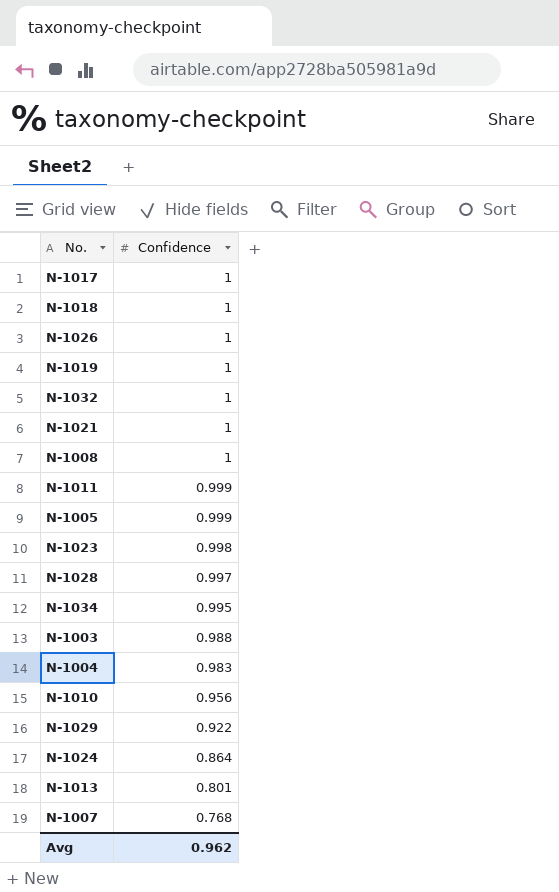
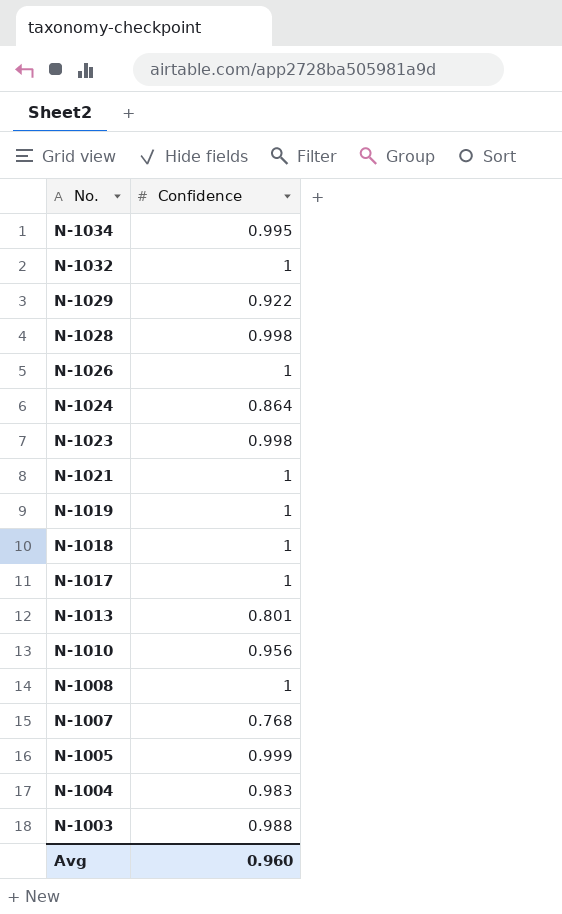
row order: Confidence descending -> No. descending
row N-1011: 0.999 -> none
N-1028 | Confidence: 0.997 -> 0.998
Avg | Confidence: 0.962 -> 0.960

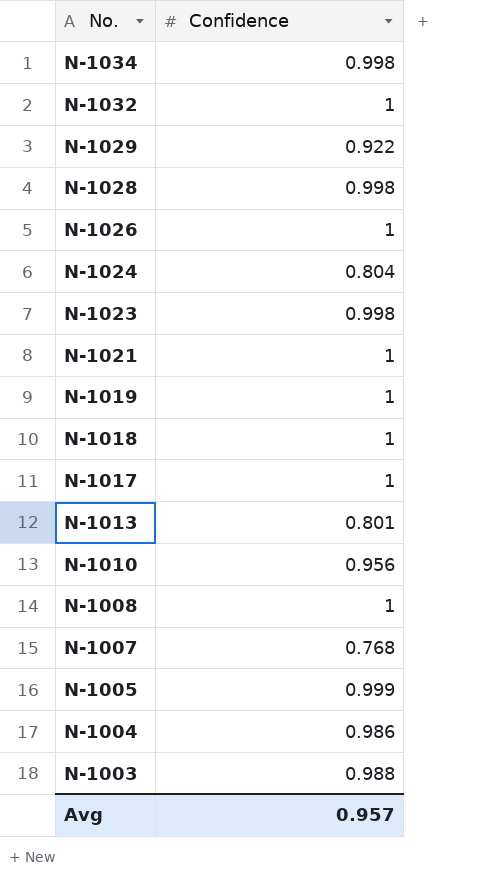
N-1034 | Confidence: 0.995 -> 0.998
N-1024 | Confidence: 0.864 -> 0.804
N-1004 | Confidence: 0.983 -> 0.986
Avg | Confidence: 0.960 -> 0.957

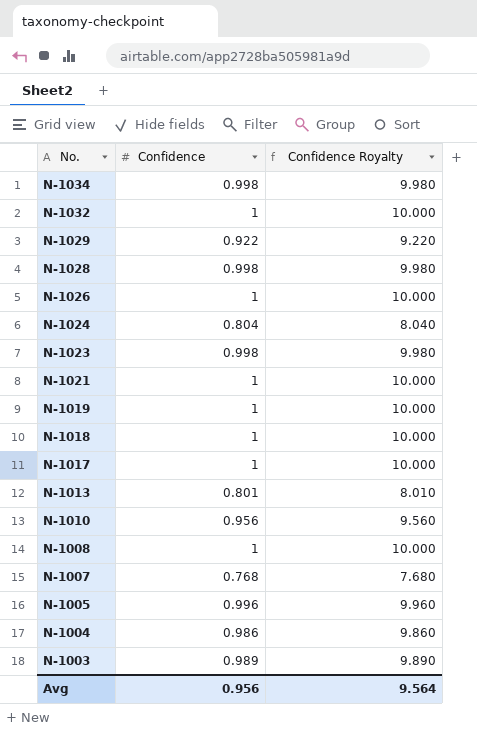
column Confidence Royalty | formula: none -> [Confidence] * 10
N-1005 | Confidence: 0.999 -> 0.996
N-1003 | Confidence: 0.988 -> 0.989
Avg | Confidence: 0.957 -> 0.956

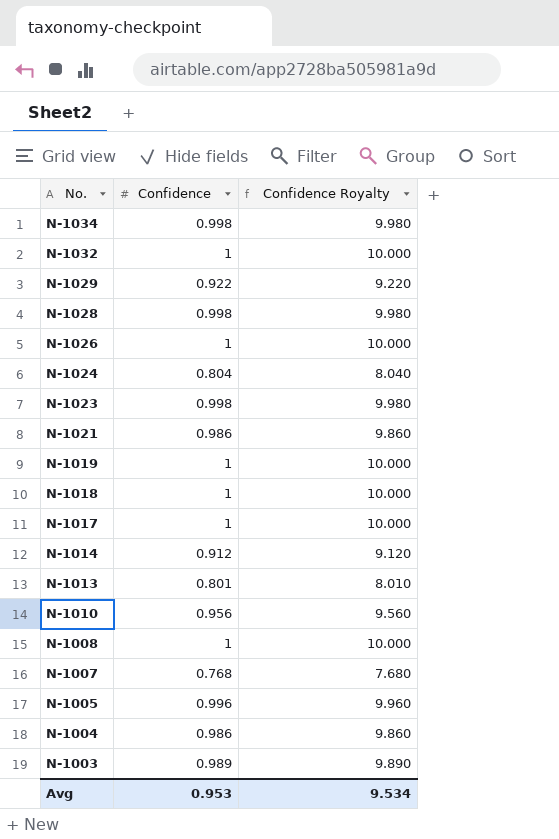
N-1021 | Confidence: 1 -> 0.986
N-1021 | Confidence Royalty: 10.000 -> 9.860
row N-1014: none -> 0.912 | 9.120
Avg | Confidence: 0.956 -> 0.953
Avg | Confidence Royalty: 9.564 -> 9.534

